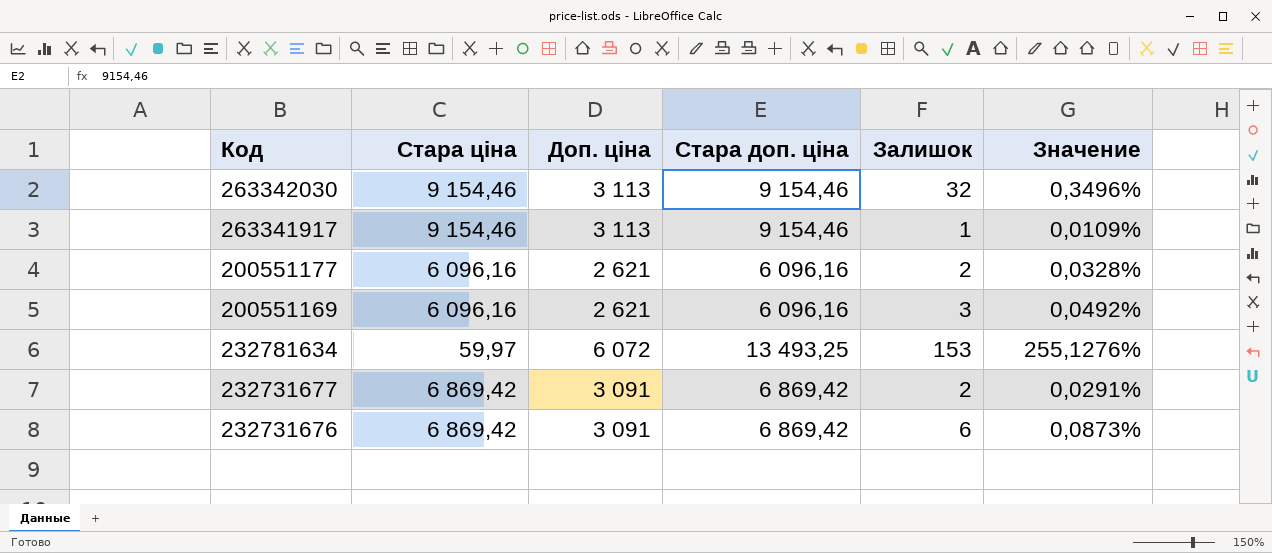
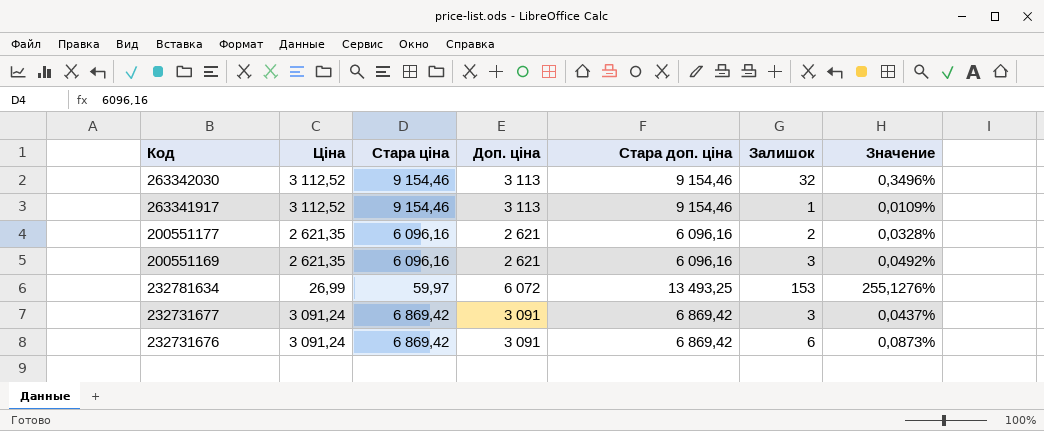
column Ціна | position: none -> 2
232731677 | Залишок: 2 -> 3
232731677 | Значение: 0,0291% -> 0,0437%

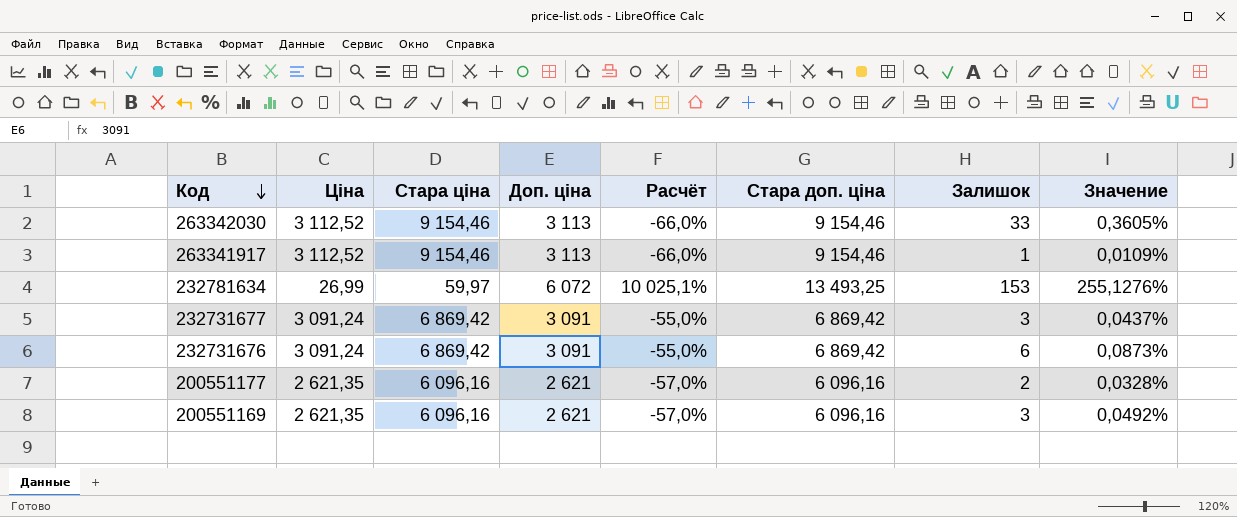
row order: none -> Код descending
column Расчёт | formula: none -> ([Доп. ціна] - [Стара ціна]) / [Стара ціна]
263342030 | Залишок: 32 -> 33
263342030 | Значение: 0,3496% -> 0,3605%

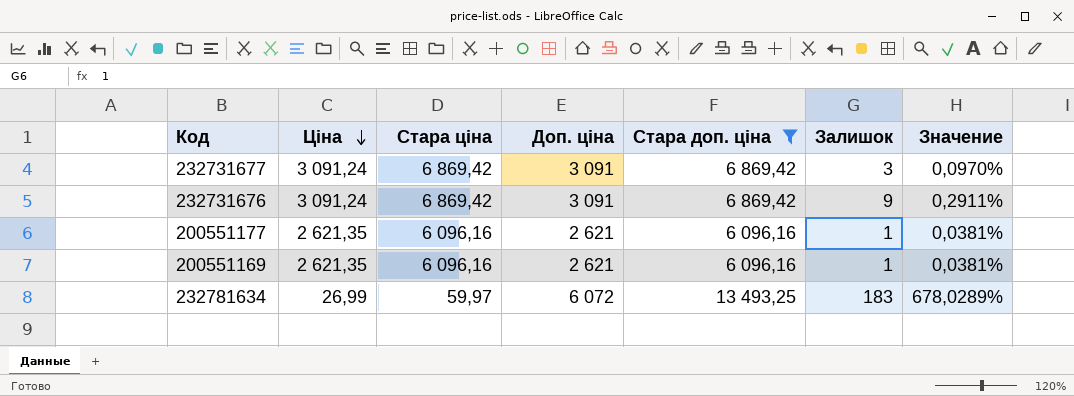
filter: none -> Стара доп. ціна != 9 154,46
row order: Код descending -> Ціна descending
column Расчёт | formula: ([Доп. ціна] - [Стара ціна]) / [Стара ціна] -> none
column Значение | formula: [Залишок] / [Стара ціна] -> [Залишок] / [Ціна]
232731676 | Залишок: 6 -> 9
200551177 | Залишок: 2 -> 1
200551169 | Залишок: 3 -> 1
232781634 | Залишок: 153 -> 183

